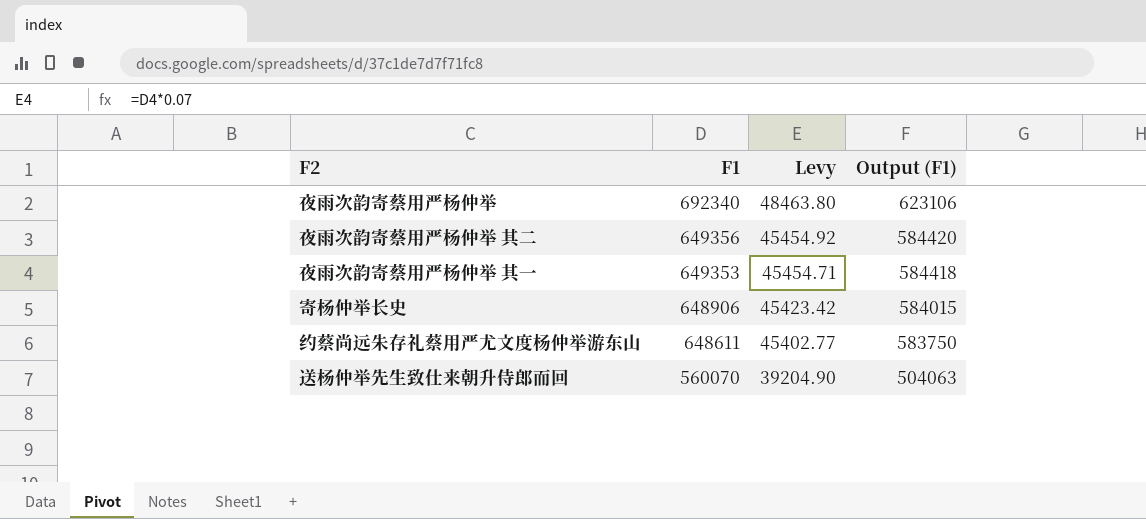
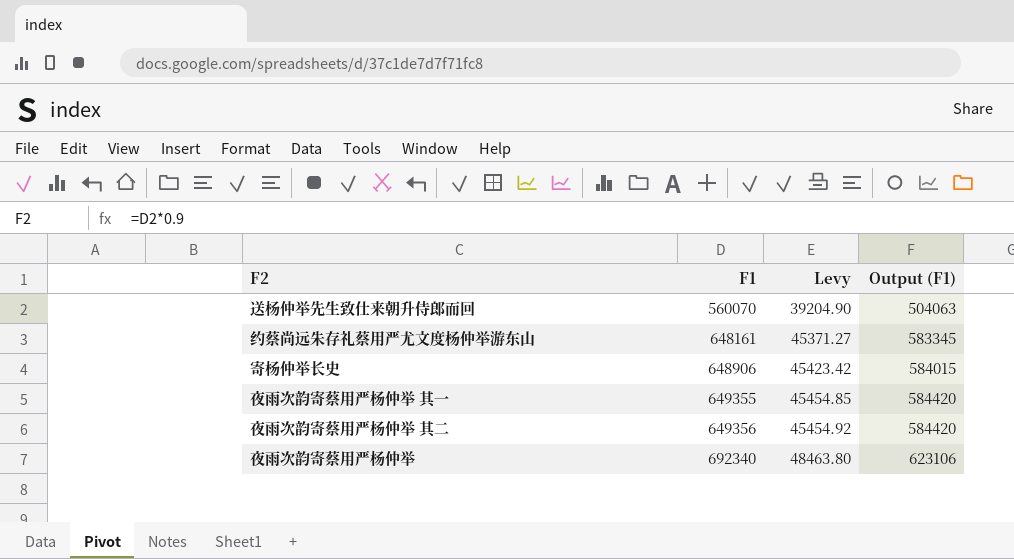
row order: F1 descending -> F1 ascending
约蔡尚远朱存礼蔡用严尤文度杨仲举游东山 | F1: 648611 -> 648161
约蔡尚远朱存礼蔡用严尤文度杨仲举游东山 | Levy: 45402.77 -> 45371.27
约蔡尚远朱存礼蔡用严尤文度杨仲举游东山 | Output (F1): 583750 -> 583345
夜雨次韵寄蔡用严杨仲举 其一 | F1: 649353 -> 649355
夜雨次韵寄蔡用严杨仲举 其一 | Levy: 45454.71 -> 45454.85
夜雨次韵寄蔡用严杨仲举 其一 | Output (F1): 584418 -> 584420

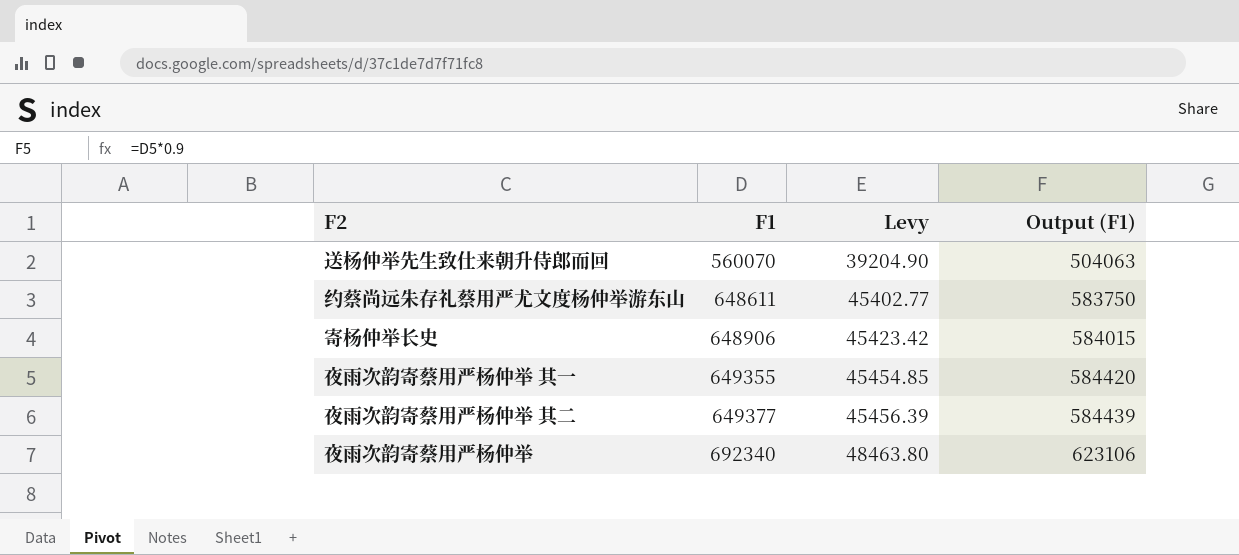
约蔡尚远朱存礼蔡用严尤文度杨仲举游东山 | F1: 648161 -> 648611
约蔡尚远朱存礼蔡用严尤文度杨仲举游东山 | Levy: 45371.27 -> 45402.77
约蔡尚远朱存礼蔡用严尤文度杨仲举游东山 | Output (F1): 583345 -> 583750
夜雨次韵寄蔡用严杨仲举 其二 | F1: 649356 -> 649377
夜雨次韵寄蔡用严杨仲举 其二 | Levy: 45454.92 -> 45456.39
夜雨次韵寄蔡用严杨仲举 其二 | Output (F1): 584420 -> 584439

